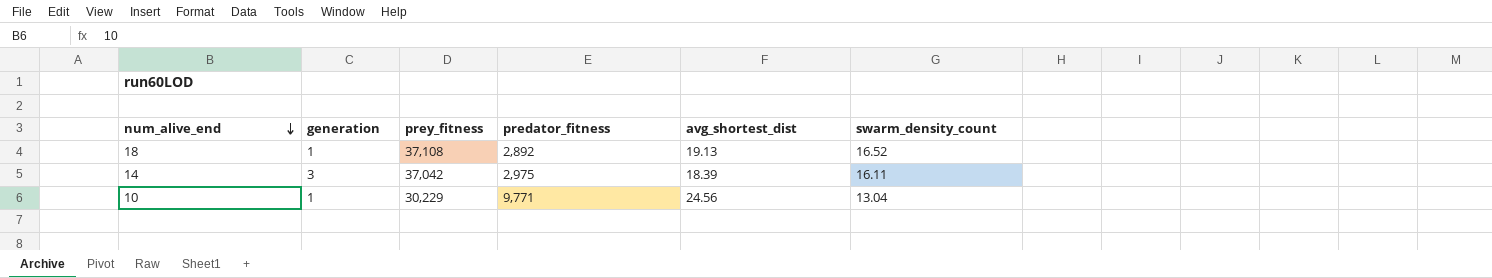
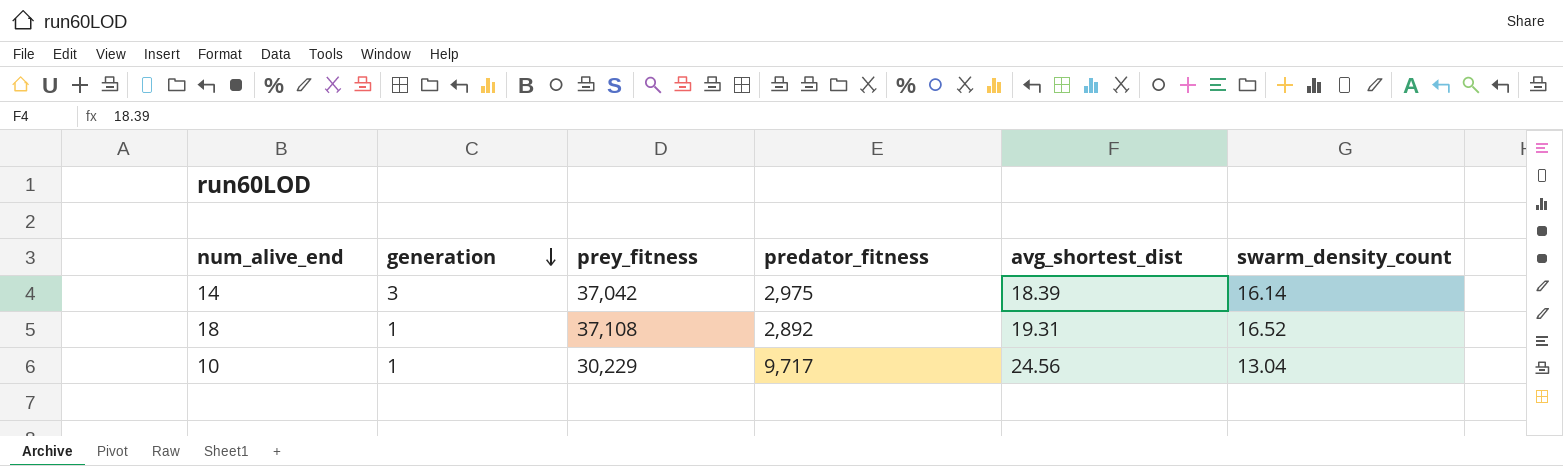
row order: num_alive_end descending -> generation descending
14 | swarm_density_count: 16.11 -> 16.14
18 | avg_shortest_dist: 19.13 -> 19.31
10 | predator_fitness: 9,771 -> 9,717

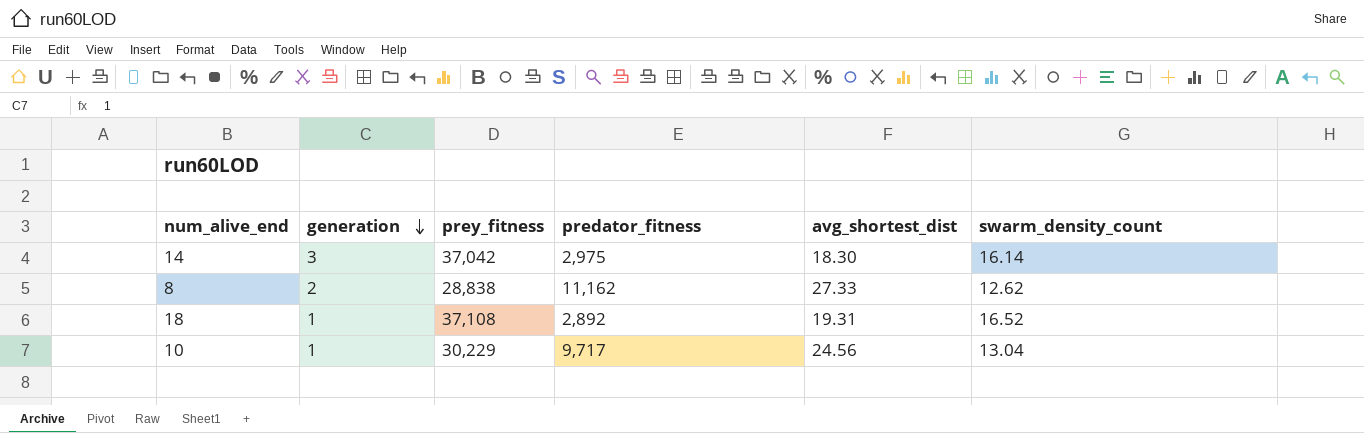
14 | avg_shortest_dist: 18.39 -> 18.30
row 8: none -> 2 | 28,838 | 11,162 | 27.33 | 12.62

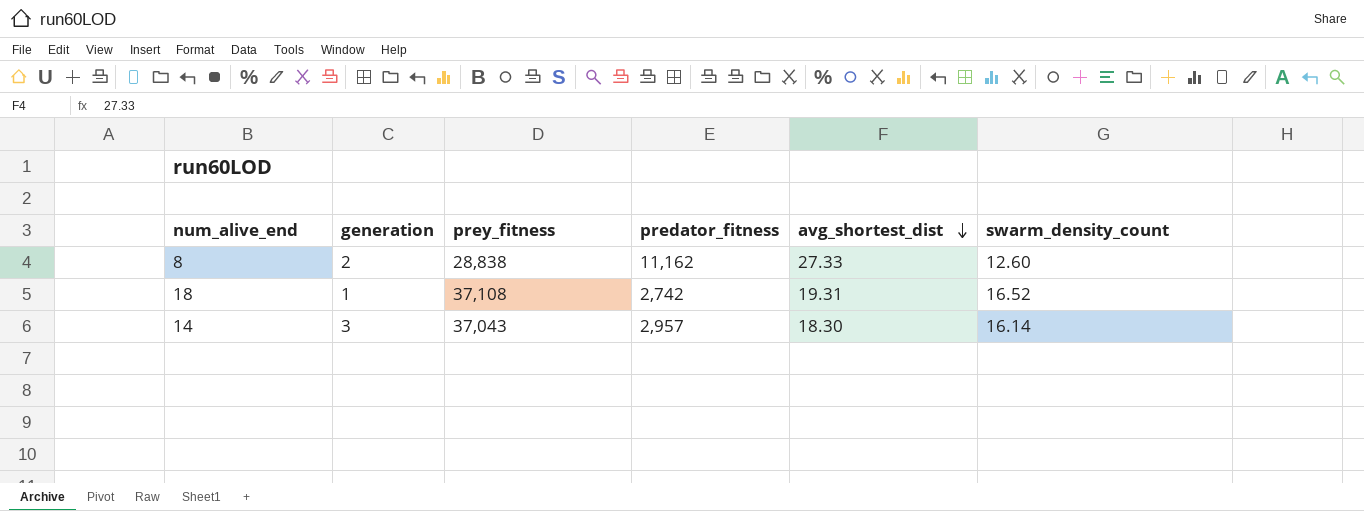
row order: generation descending -> avg_shortest_dist descending
row 10: 1 | 30,229 | 9,717 | 24.56 | 13.04 -> none
8 | swarm_density_count: 12.62 -> 12.60
18 | predator_fitness: 2,892 -> 2,742
14 | prey_fitness: 37,042 -> 37,043
14 | predator_fitness: 2,975 -> 2,957

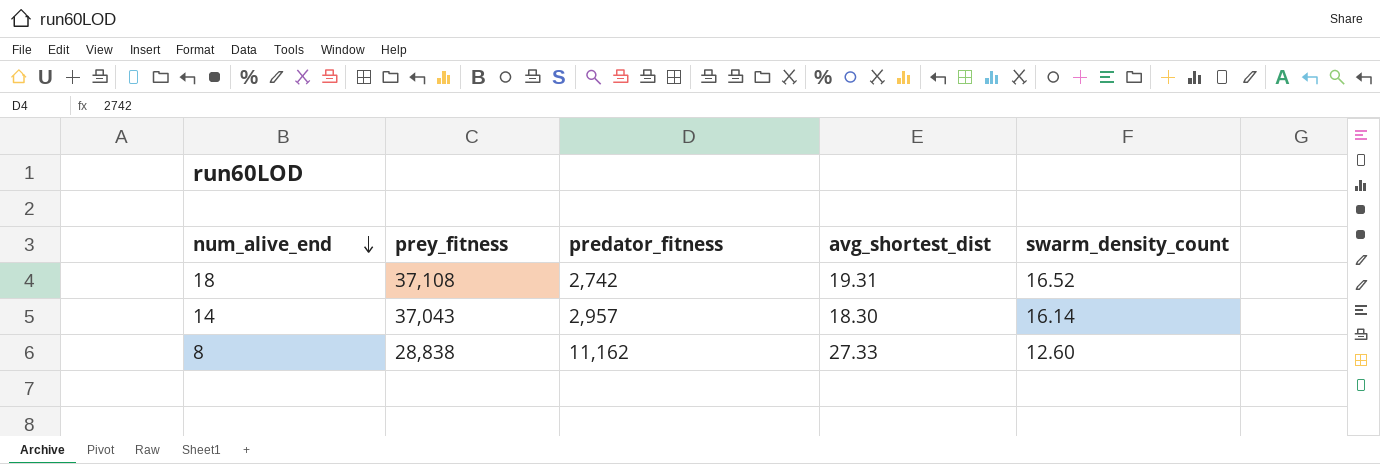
row order: avg_shortest_dist descending -> num_alive_end descending
column generation | position: 2 -> none

